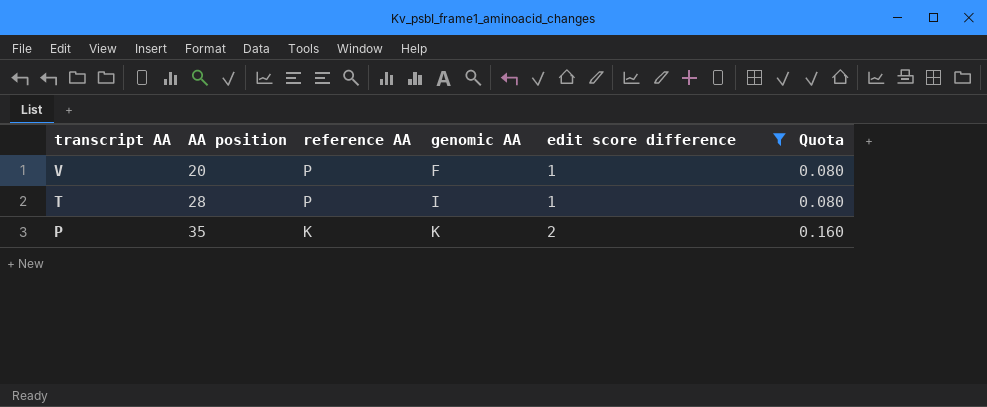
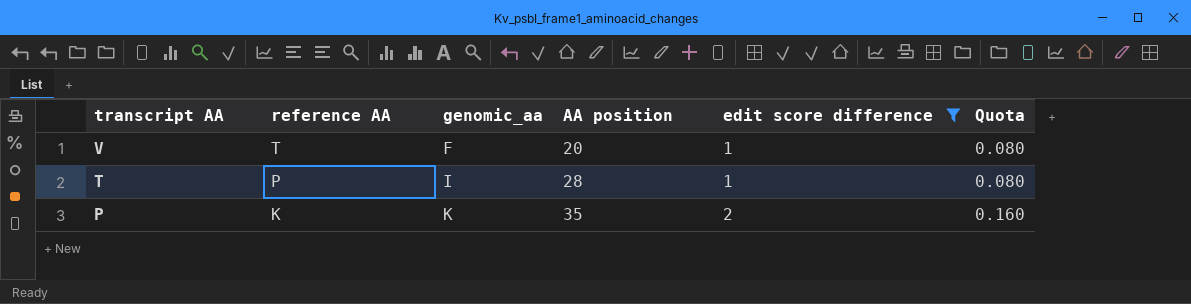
column name: genomic AA -> genomic_aa
column AA position | position: 2 -> 4
V | reference AA: P -> T

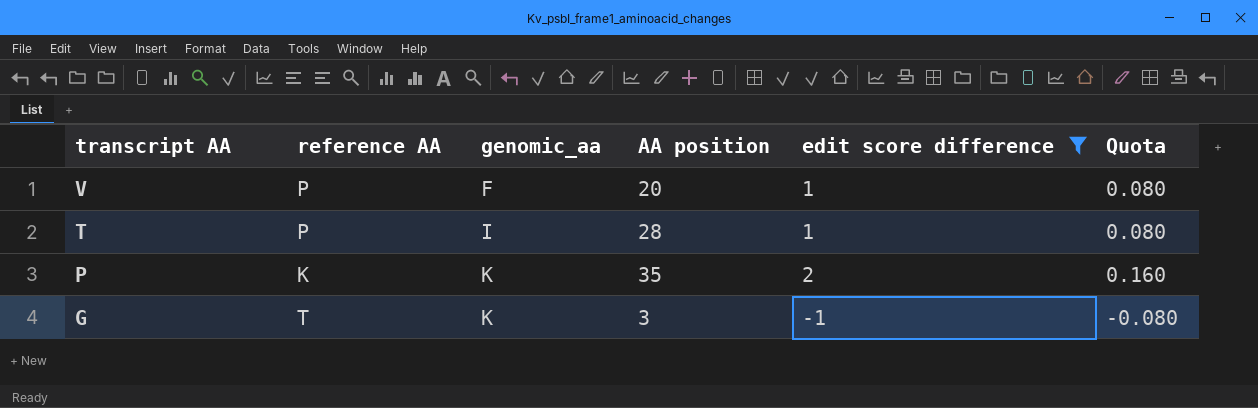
V | reference AA: T -> P
row G: none -> T | K | 3 | -1 | -0.080

